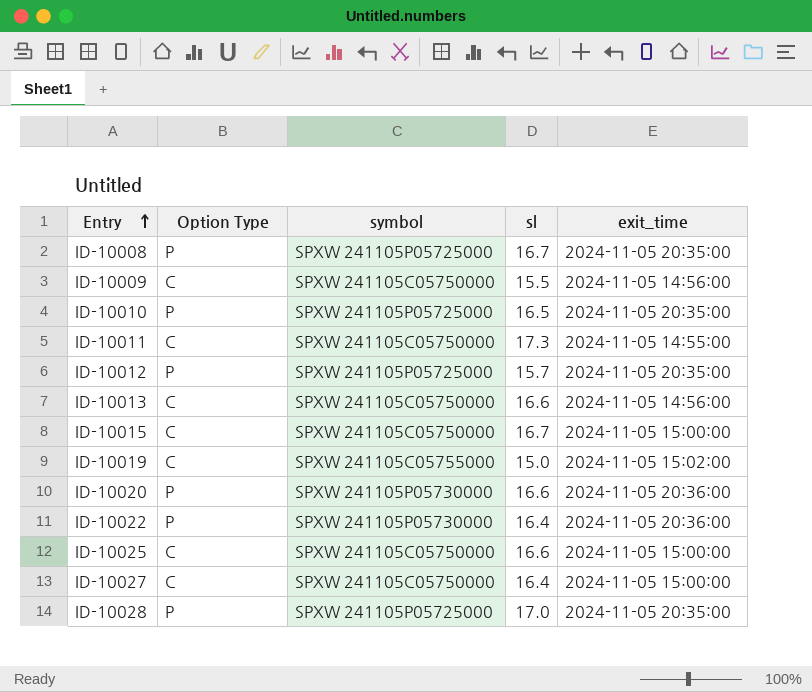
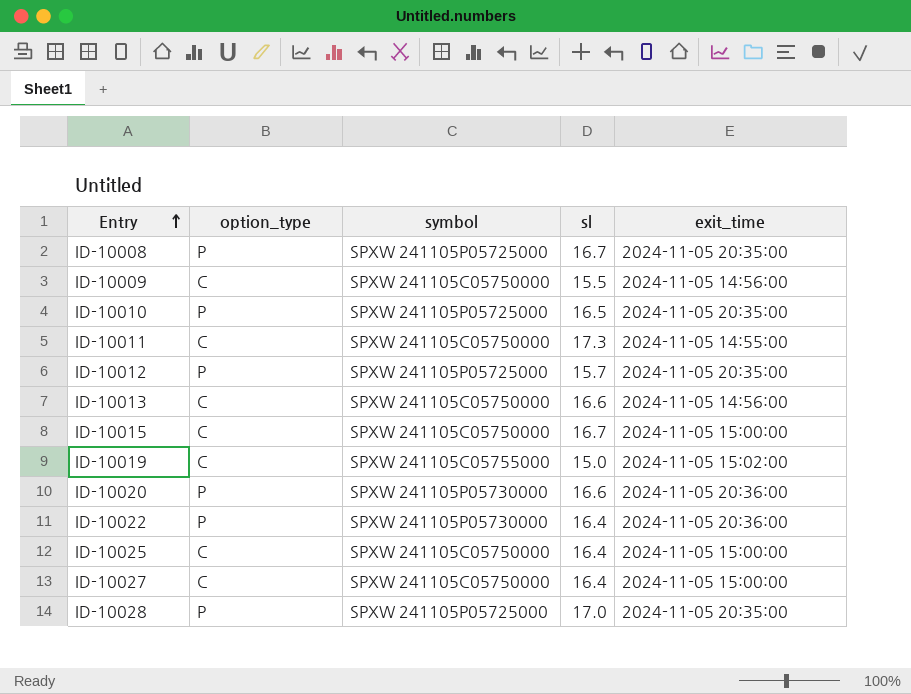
column name: Option Type -> option_type
ID-10025 | sl: 16.6 -> 16.4

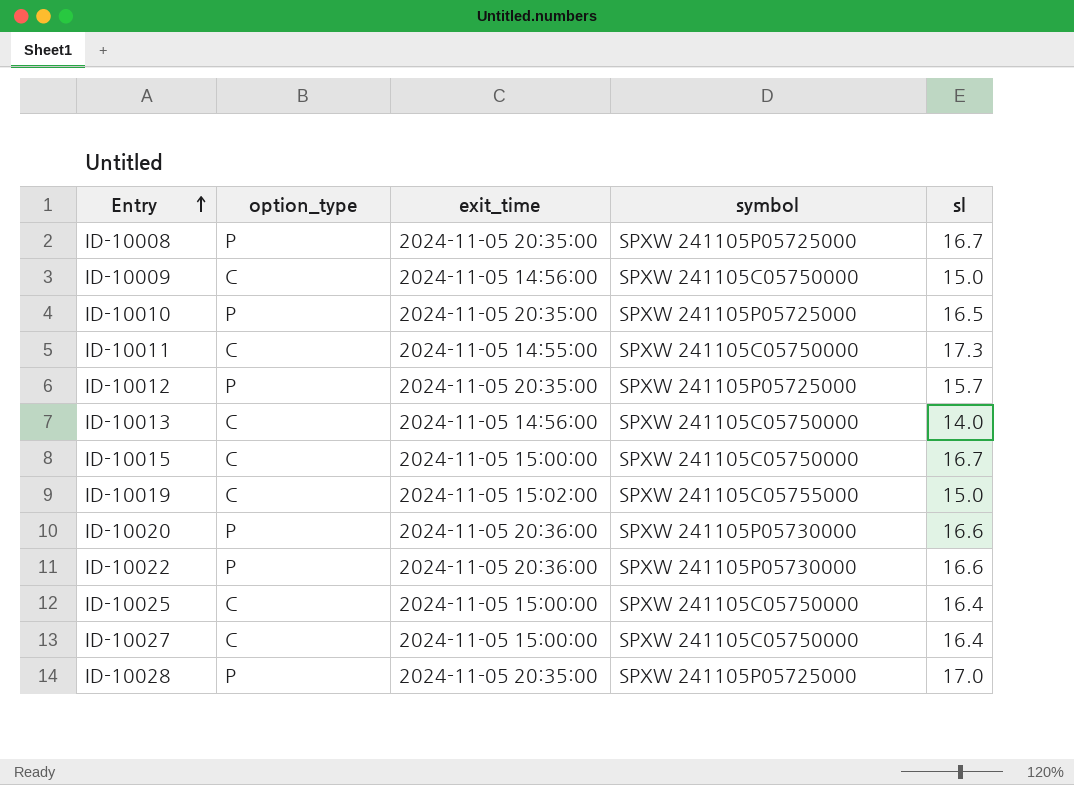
column exit_time | position: 5 -> 3
ID-10009 | sl: 15.5 -> 15.0
ID-10013 | sl: 16.6 -> 14.0
ID-10022 | sl: 16.4 -> 16.6

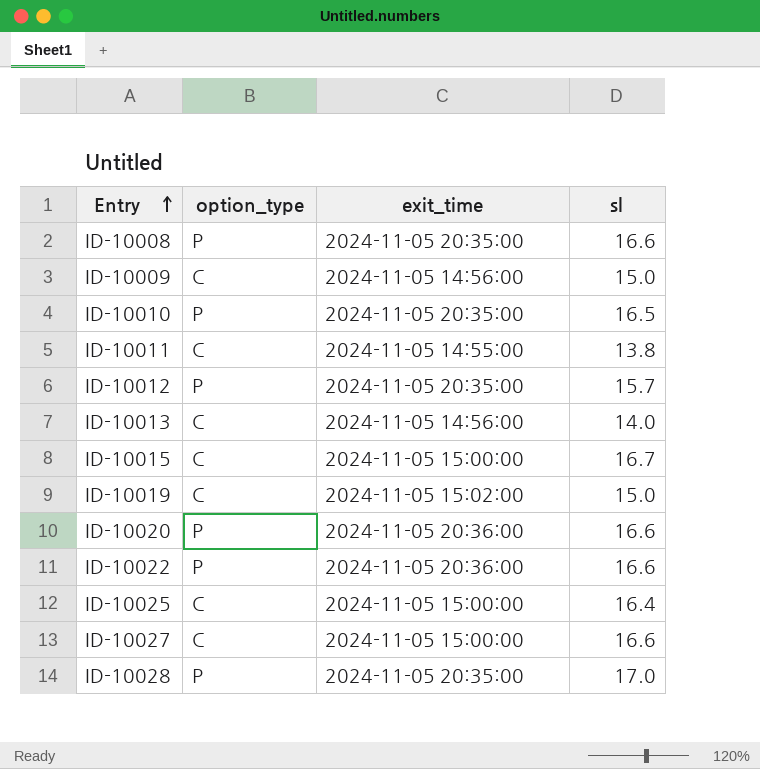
column symbol | position: 4 -> none
ID-10008 | sl: 16.7 -> 16.6
ID-10011 | sl: 17.3 -> 13.8
ID-10027 | sl: 16.4 -> 16.6

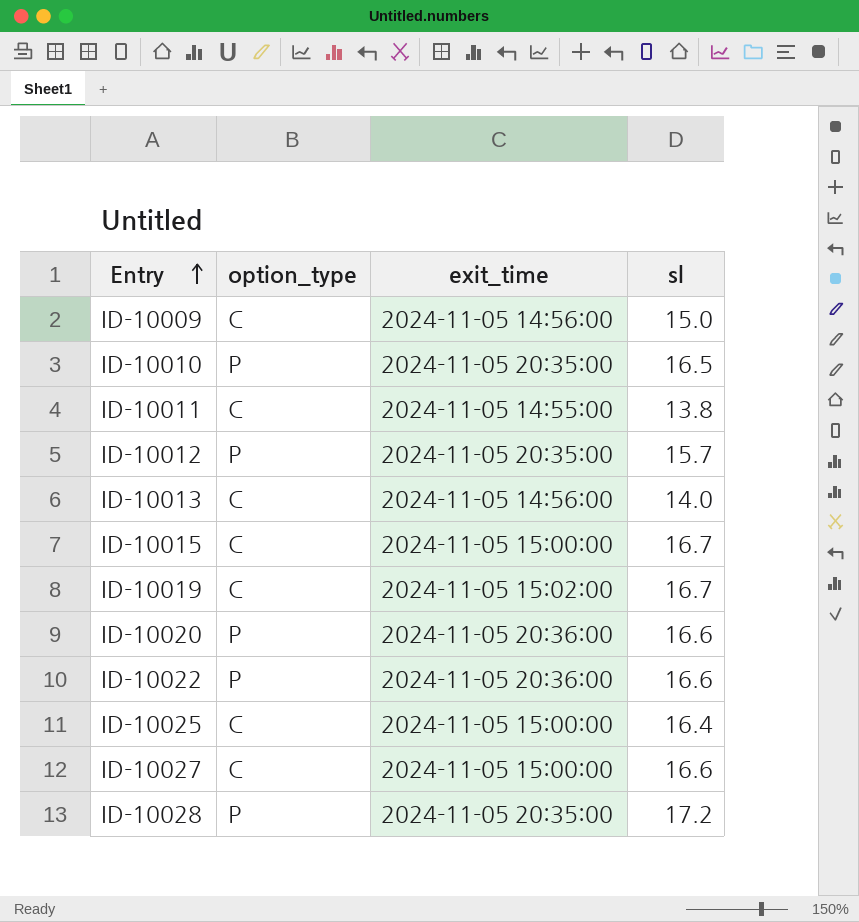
row ID-10008: P | 2024-11-05 20:35:00 | 16.6 -> none
ID-10019 | sl: 15.0 -> 16.7
ID-10028 | sl: 17.0 -> 17.2

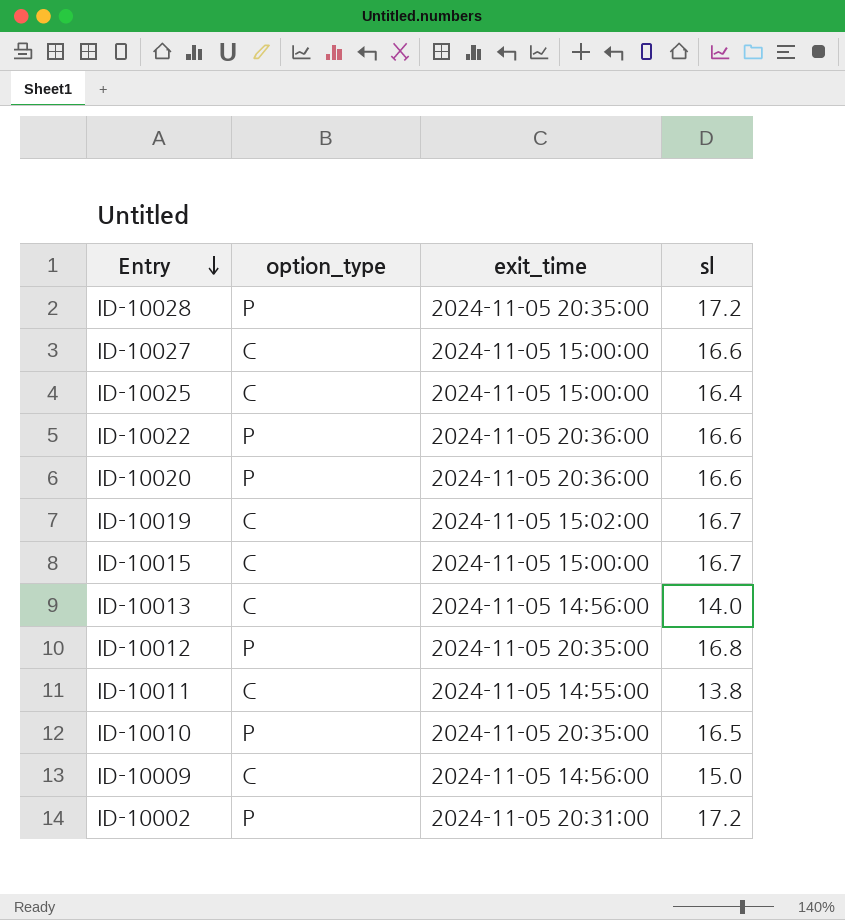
row order: Entry ascending -> Entry descending
ID-10012 | sl: 15.7 -> 16.8
row ID-10002: none -> P | 2024-11-05 20:31:00 | 17.2

